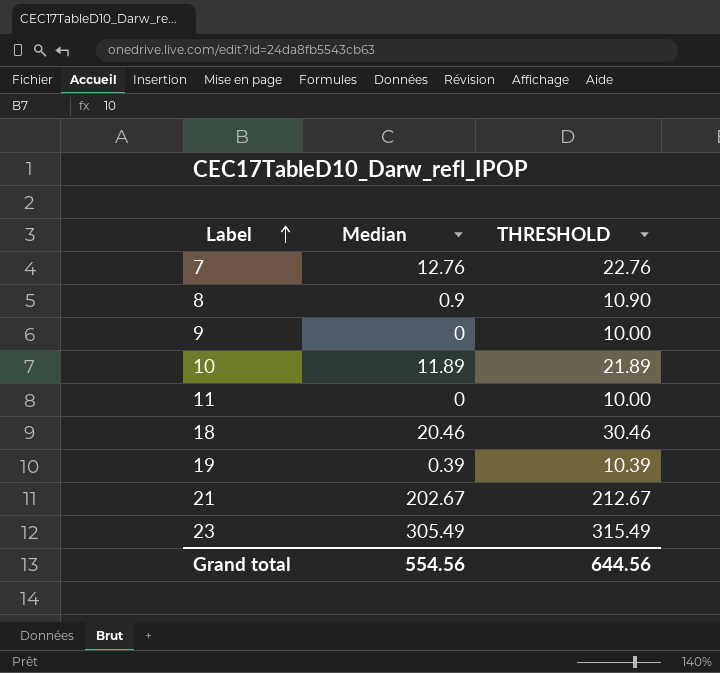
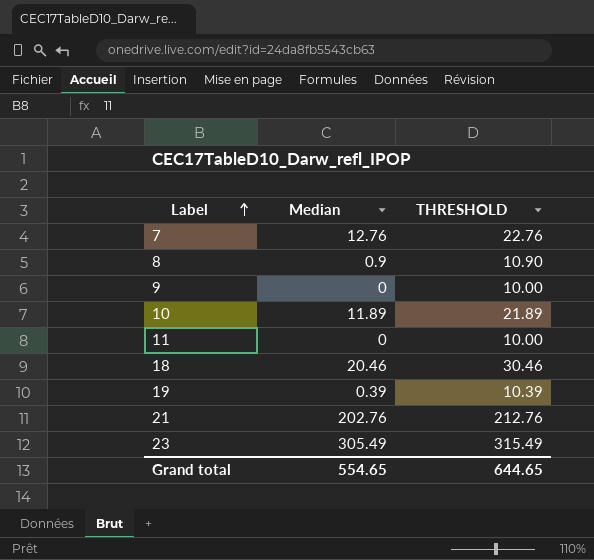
21 | Median: 202.67 -> 202.76
21 | THRESHOLD: 212.67 -> 212.76
Grand total | Median: 554.56 -> 554.65
Grand total | THRESHOLD: 644.56 -> 644.65

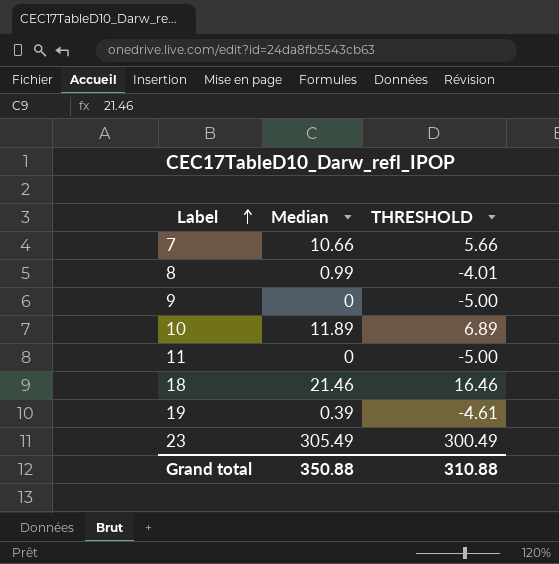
column THRESHOLD | formula: [Median] + 10 -> [Median] - 5
row 21: 202.76 | 212.76 -> none
7 | Median: 12.76 -> 10.66
8 | Median: 0.9 -> 0.99
18 | Median: 20.46 -> 21.46
Grand total | Median: 554.65 -> 350.88
Grand total | THRESHOLD: 644.65 -> 310.88

